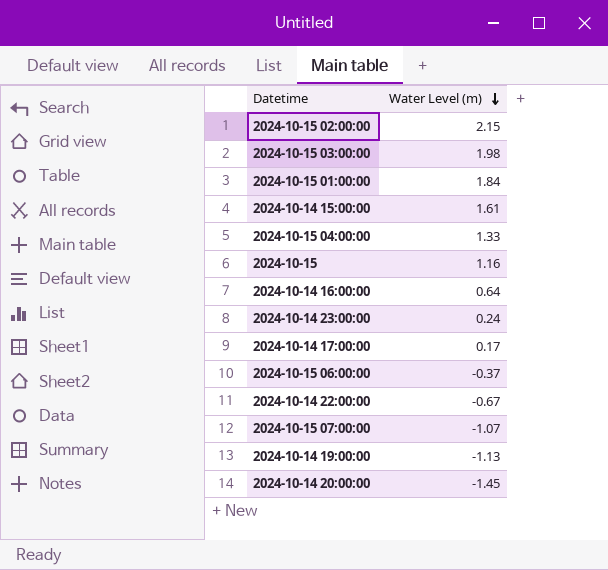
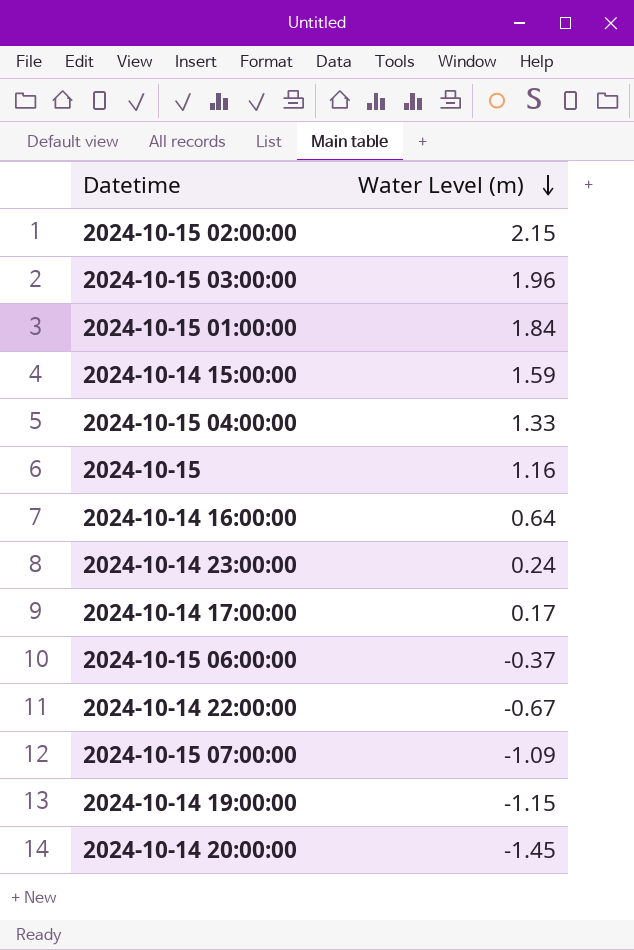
2024-10-15 03:00:00 | Water Level (m): 1.98 -> 1.96
2024-10-14 15:00:00 | Water Level (m): 1.61 -> 1.59
2024-10-15 07:00:00 | Water Level (m): -1.07 -> -1.09
2024-10-14 19:00:00 | Water Level (m): -1.13 -> -1.15

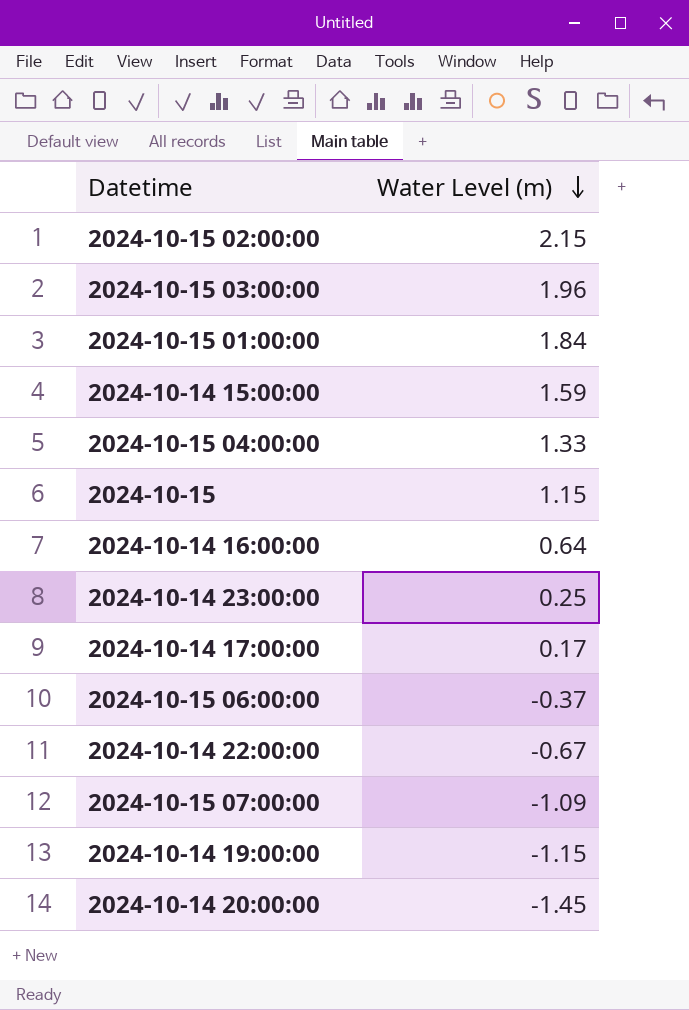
2024-10-15 | Water Level (m): 1.16 -> 1.15
2024-10-14 23:00:00 | Water Level (m): 0.24 -> 0.25

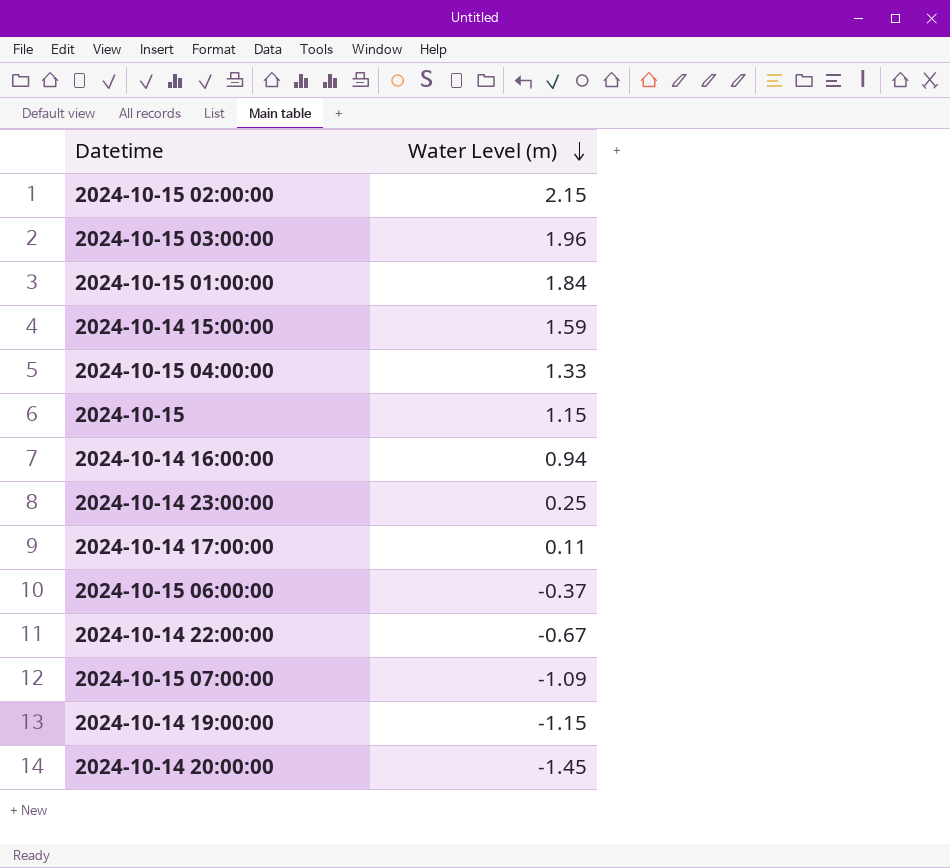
2024-10-14 16:00:00 | Water Level (m): 0.64 -> 0.94
2024-10-14 17:00:00 | Water Level (m): 0.17 -> 0.11

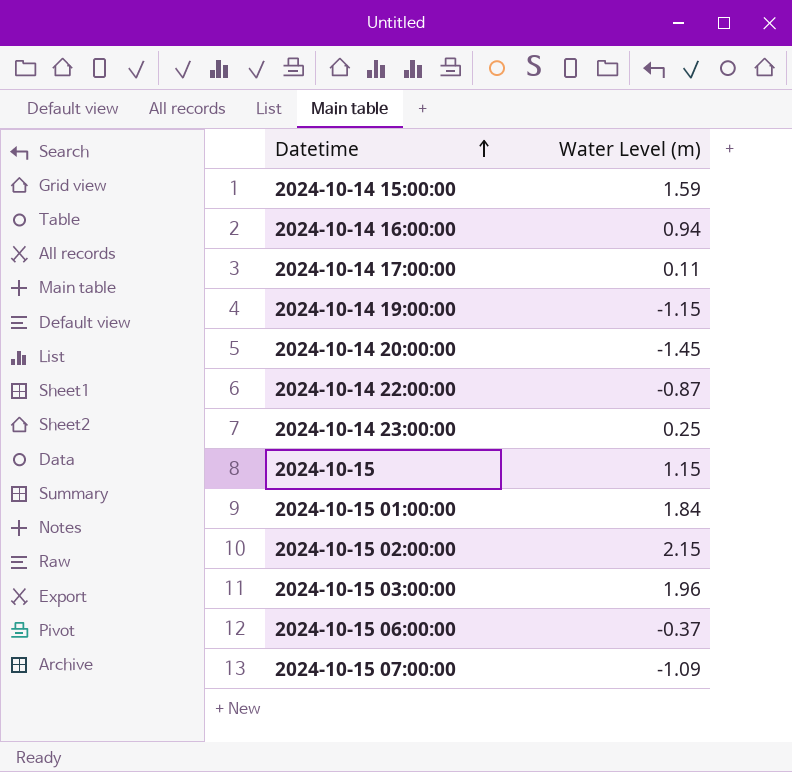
row order: Water Level (m) descending -> Datetime ascending
row 2024-10-15 04:00:00: 1.33 -> none
2024-10-14 22:00:00 | Water Level (m): -0.67 -> -0.87

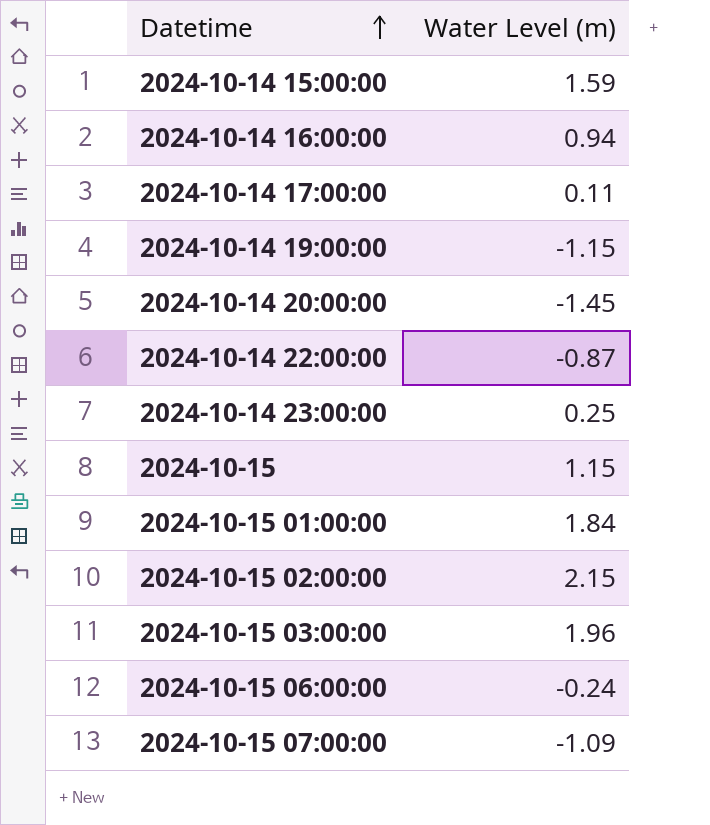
2024-10-15 06:00:00 | Water Level (m): -0.37 -> -0.24

